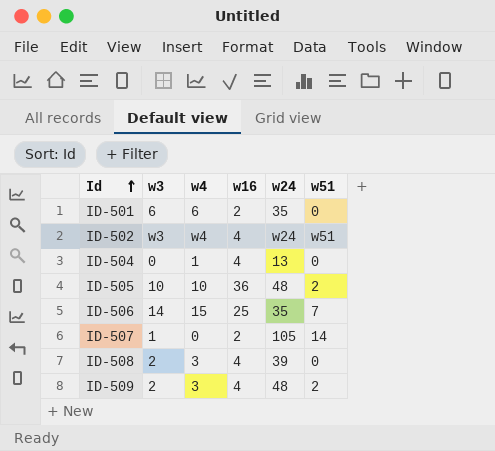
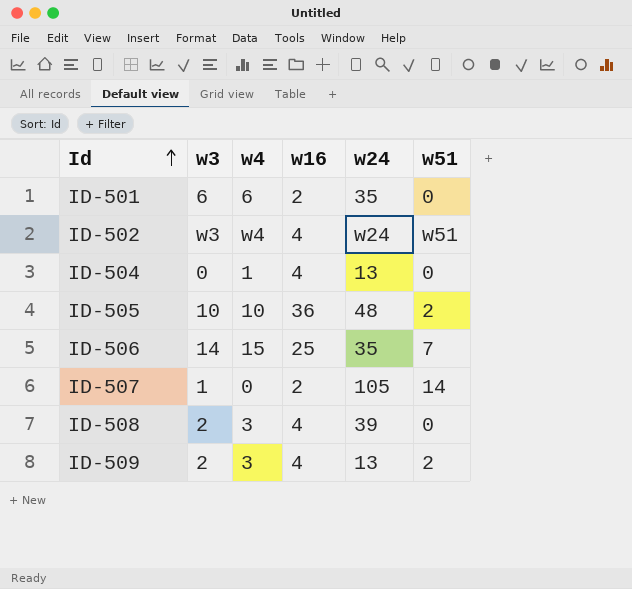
ID-509 | w24: 48 -> 13

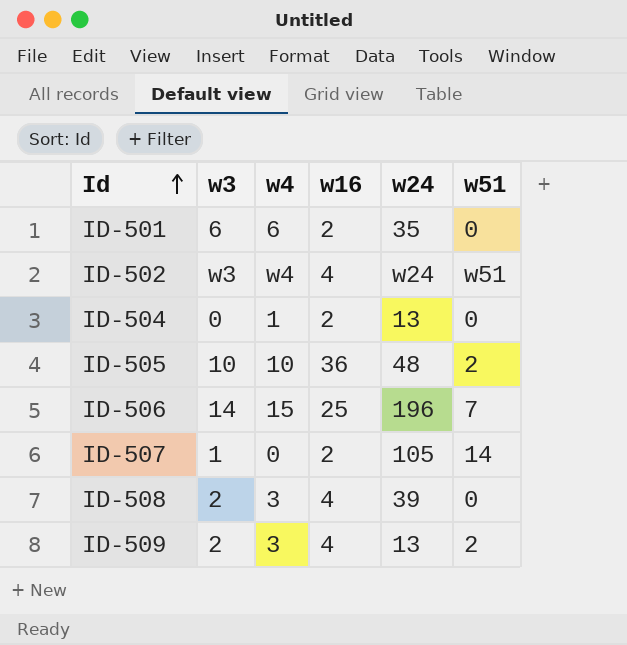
ID-504 | w16: 4 -> 2
ID-506 | w24: 35 -> 196

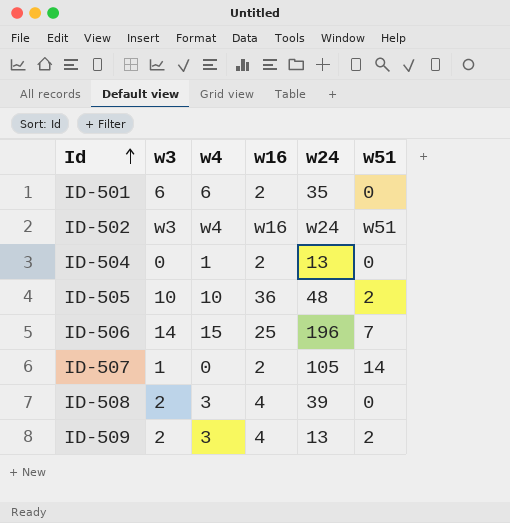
ID-502 | w16: 4 -> w16

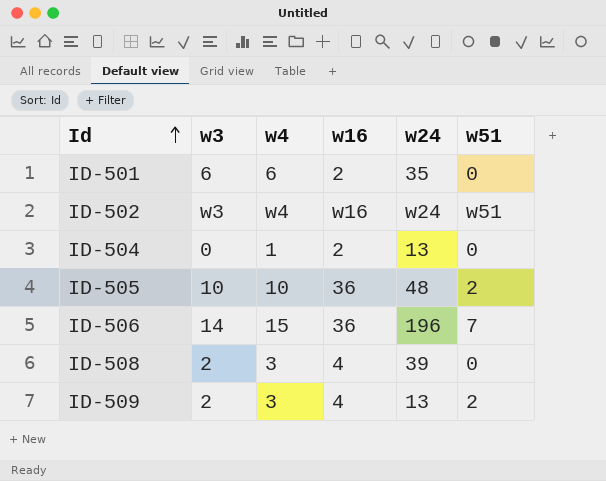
row ID-507: 1 | 0 | 2 | 105 | 14 -> none
ID-506 | w16: 25 -> 36

